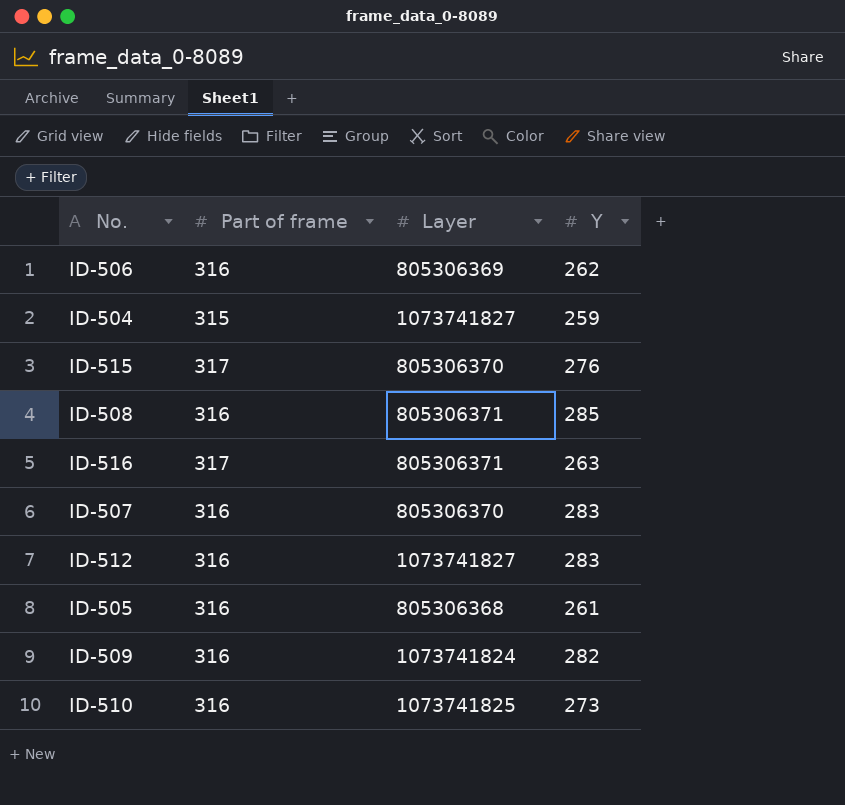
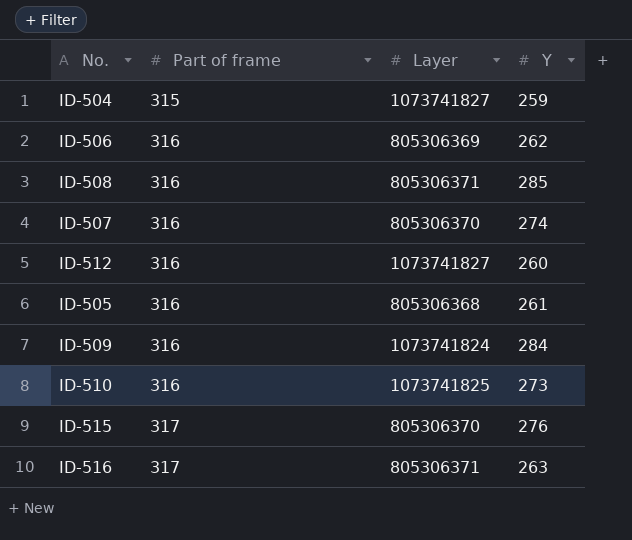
row order: none -> Part of frame ascending
ID-507 | Y: 283 -> 274
ID-512 | Y: 283 -> 260
ID-509 | Y: 282 -> 284

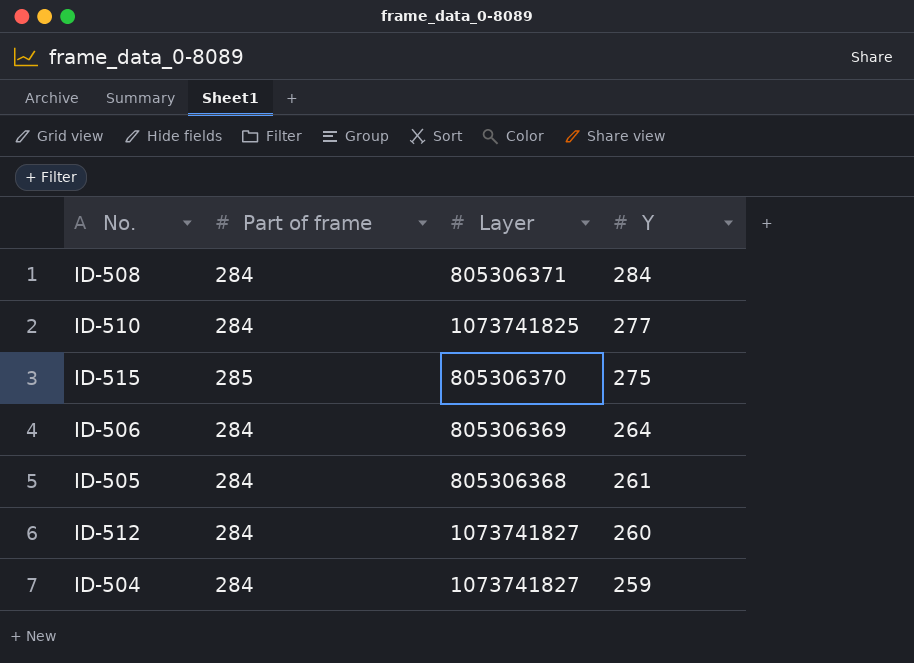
row order: Part of frame ascending -> Y descending
row ID-507: 316 | 805306370 | 274 -> none
row ID-509: 316 | 1073741824 | 284 -> none
row ID-516: 317 | 805306371 | 263 -> none
ID-508 | Part of frame: 316 -> 284
ID-508 | Y: 285 -> 284
ID-510 | Part of frame: 316 -> 284
ID-510 | Y: 273 -> 277
ID-515 | Part of frame: 317 -> 285
ID-515 | Y: 276 -> 275
ID-506 | Part of frame: 316 -> 284
ID-506 | Y: 262 -> 264
ID-505 | Part of frame: 316 -> 284
ID-512 | Part of frame: 316 -> 284
ID-504 | Part of frame: 315 -> 284

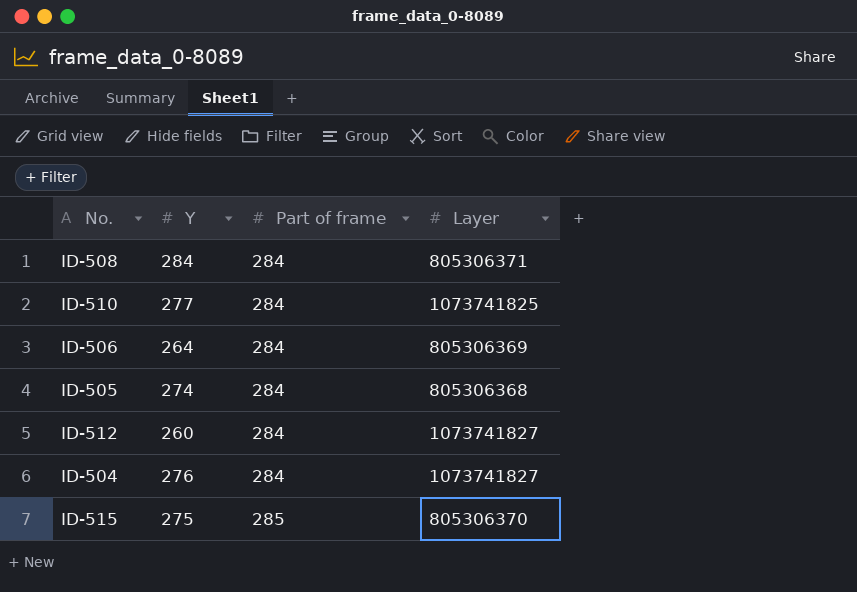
row order: Y descending -> Part of frame ascending
column Y | position: 4 -> 2
ID-505 | Y: 261 -> 274
ID-504 | Y: 259 -> 276

